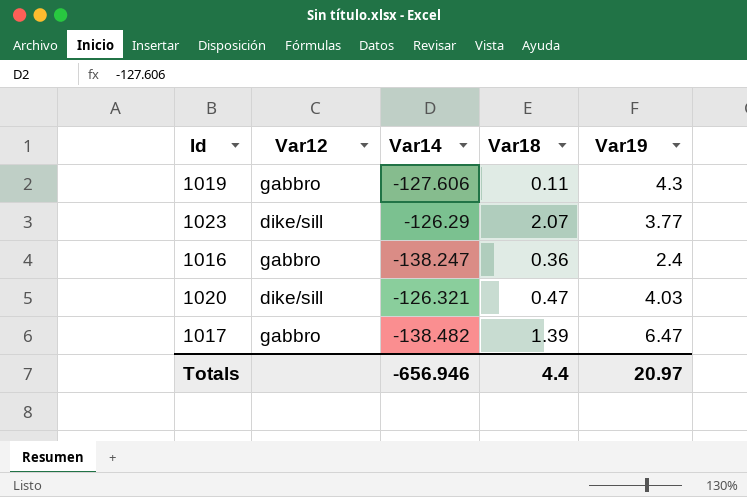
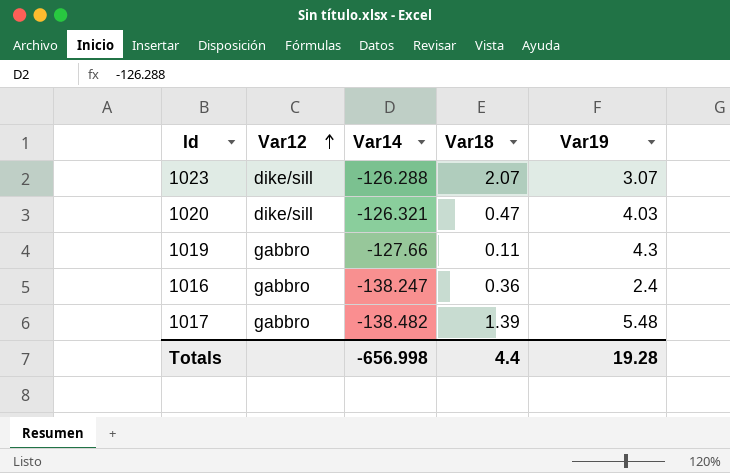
row order: none -> Var12 ascending
1023 | Var14: -126.29 -> -126.288
1023 | Var19: 3.77 -> 3.07
1019 | Var14: -127.606 -> -127.66
1017 | Var19: 6.47 -> 5.48
Totals | Var14: -656.946 -> -656.998
Totals | Var19: 20.97 -> 19.28

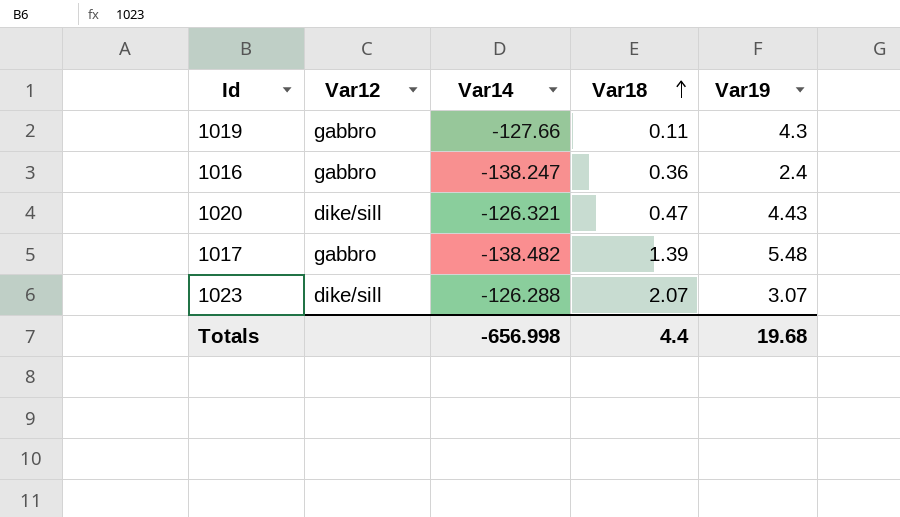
row order: Var12 ascending -> Var18 ascending
1020 | Var19: 4.03 -> 4.43
Totals | Var19: 19.28 -> 19.68

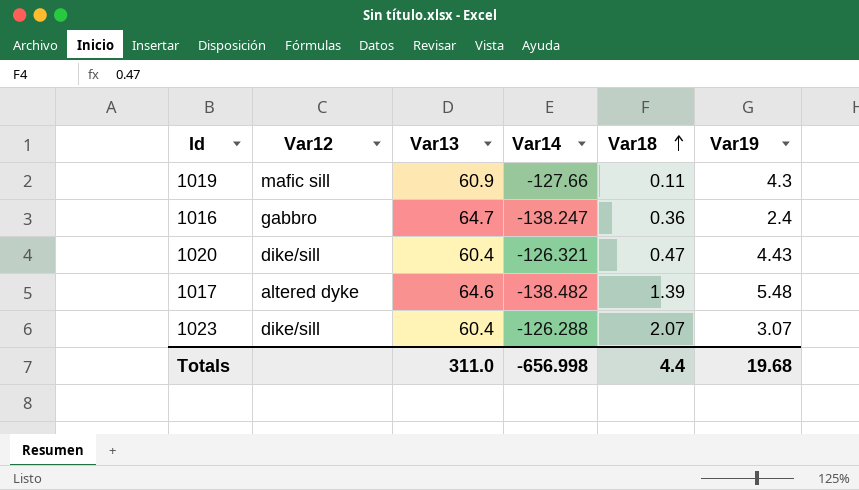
column Var13 | position: none -> 3
1019 | Var12: gabbro -> mafic sill
1017 | Var12: gabbro -> altered dyke

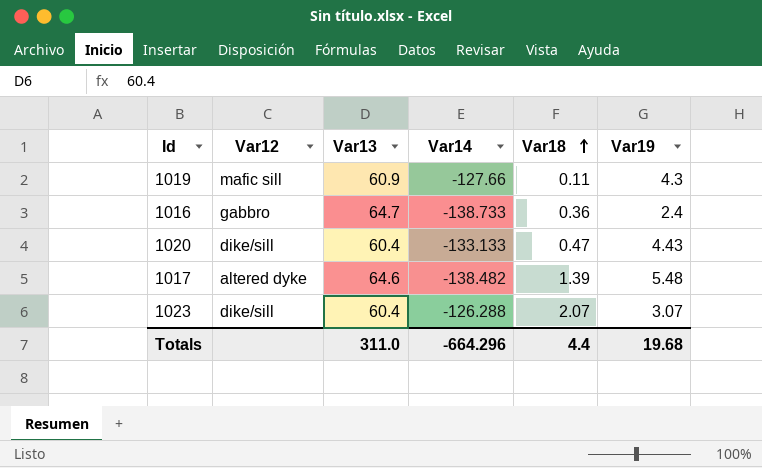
1016 | Var14: -138.247 -> -138.733
1020 | Var14: -126.321 -> -133.133
Totals | Var14: -656.998 -> -664.296

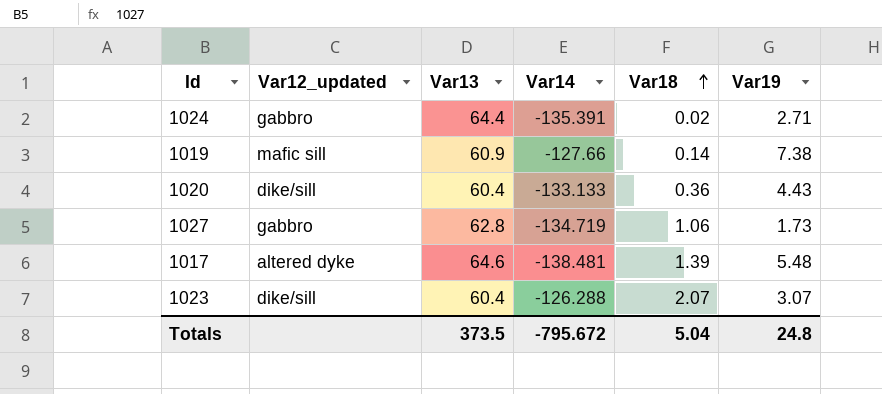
column name: Var12 -> Var12_updated
row 1016: gabbro | 64.7 | -138.733 | 0.36 | 2.4 -> none
row 1024: none -> gabbro | 64.4 | -135.391 | 0.02 | 2.71
1019 | Var18: 0.11 -> 0.14
1019 | Var19: 4.3 -> 7.38
1020 | Var18: 0.47 -> 0.36
row 1027: none -> gabbro | 62.8 | -134.719 | 1.06 | 1.73
1017 | Var14: -138.482 -> -138.481
Totals | Var13: 311.0 -> 373.5
Totals | Var14: -664.296 -> -795.672
Totals | Var18: 4.4 -> 5.04
Totals | Var19: 19.68 -> 24.8

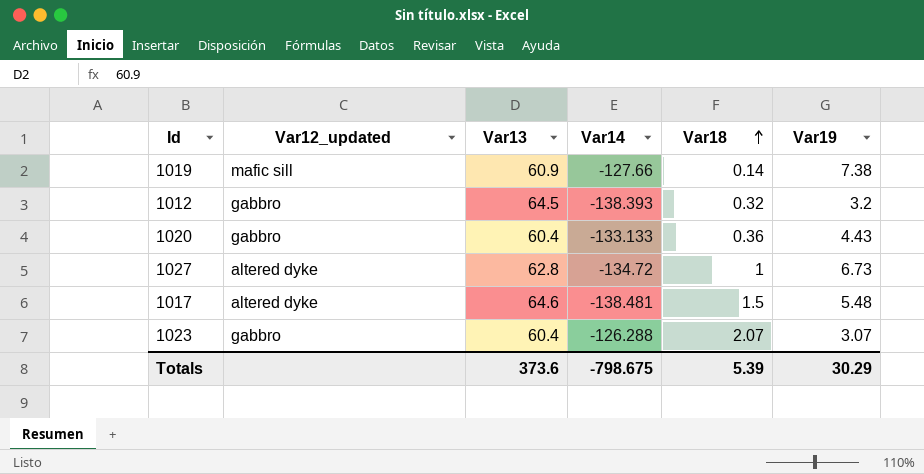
row 1024: gabbro | 64.4 | -135.391 | 0.02 | 2.71 -> none
row 1012: none -> gabbro | 64.5 | -138.393 | 0.32 | 3.2
1020 | Var12_updated: dike/sill -> gabbro
1027 | Var12_updated: gabbro -> altered dyke
1027 | Var14: -134.719 -> -134.72
1027 | Var18: 1.06 -> 1
1027 | Var19: 1.73 -> 6.73
1017 | Var18: 1.39 -> 1.5
1023 | Var12_updated: dike/sill -> gabbro
Totals | Var13: 373.5 -> 373.6
Totals | Var14: -795.672 -> -798.675
Totals | Var18: 5.04 -> 5.39
Totals | Var19: 24.8 -> 30.29

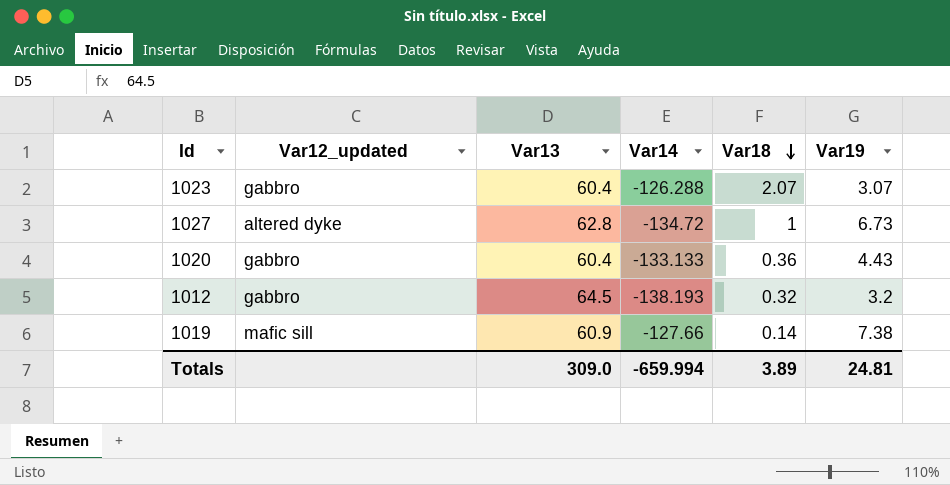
row order: Var18 ascending -> Var18 descending
row 1017: altered dyke | 64.6 | -138.481 | 1.5 | 5.48 -> none
1012 | Var14: -138.393 -> -138.193
Totals | Var13: 373.6 -> 309.0
Totals | Var14: -798.675 -> -659.994
Totals | Var18: 5.39 -> 3.89
Totals | Var19: 30.29 -> 24.81

